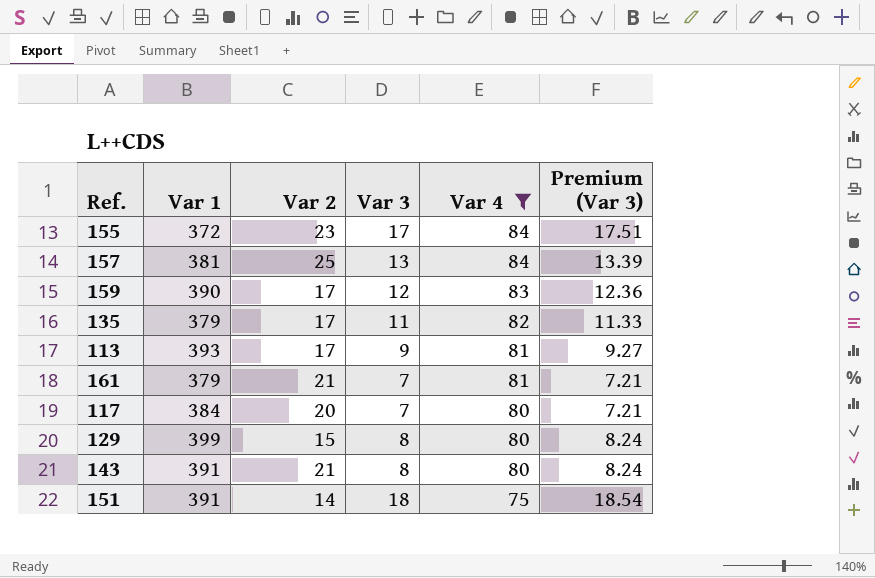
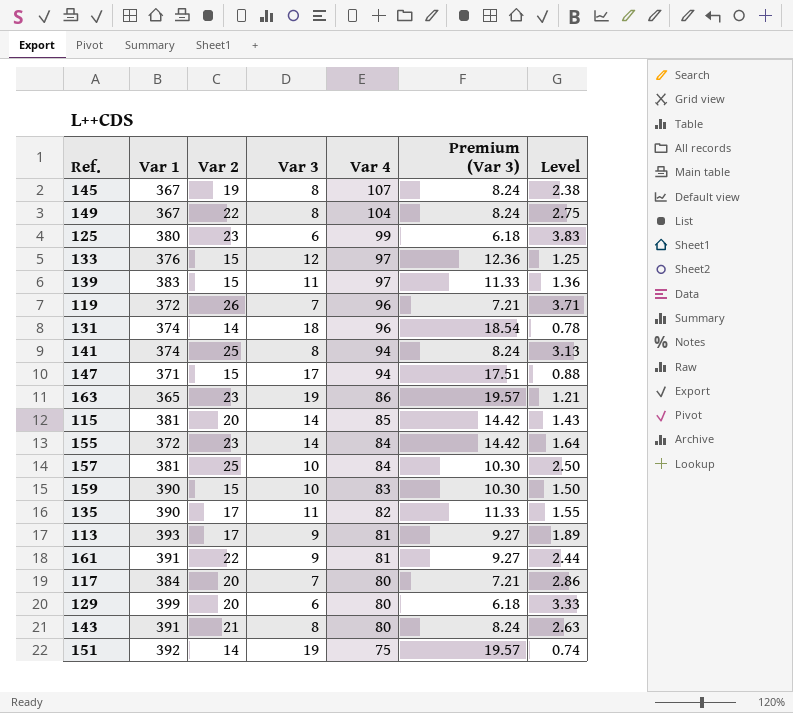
filter: Var 4 <= 84 -> none
column Level | formula: none -> [Var 2] / [Var 3]
155 | Var 3: 17 -> 14
155 | Premium (Var 3): 17.51 -> 14.42
157 | Var 3: 13 -> 10
157 | Premium (Var 3): 13.39 -> 10.30
159 | Var 2: 17 -> 15
159 | Var 3: 12 -> 10
159 | Premium (Var 3): 12.36 -> 10.30
135 | Var 1: 379 -> 390
161 | Var 1: 379 -> 391
161 | Var 2: 21 -> 22
161 | Var 3: 7 -> 9
161 | Premium (Var 3): 7.21 -> 9.27
129 | Var 2: 15 -> 20
129 | Var 3: 8 -> 6
129 | Premium (Var 3): 8.24 -> 6.18
151 | Var 1: 391 -> 392
151 | Var 3: 18 -> 19
151 | Premium (Var 3): 18.54 -> 19.57

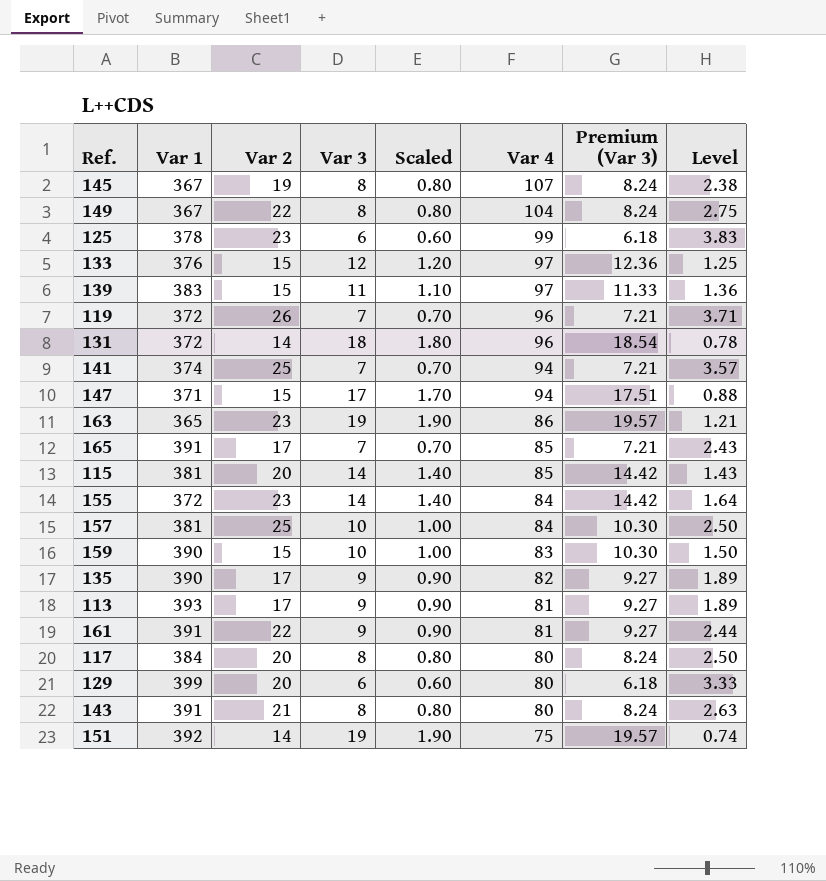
column Scaled | formula: none -> [Var 3] * 0.1
125 | Var 1: 380 -> 378
131 | Var 1: 374 -> 372
141 | Var 3: 8 -> 7
141 | Premium (Var 3): 8.24 -> 7.21
141 | Level: 3.13 -> 3.57
row 165: none -> 391 | 17 | 7 | 0.70 | 85 | 7.21 | 2.43
135 | Var 3: 11 -> 9
135 | Premium (Var 3): 11.33 -> 9.27
135 | Level: 1.55 -> 1.89
117 | Var 3: 7 -> 8
117 | Premium (Var 3): 7.21 -> 8.24
117 | Level: 2.86 -> 2.50

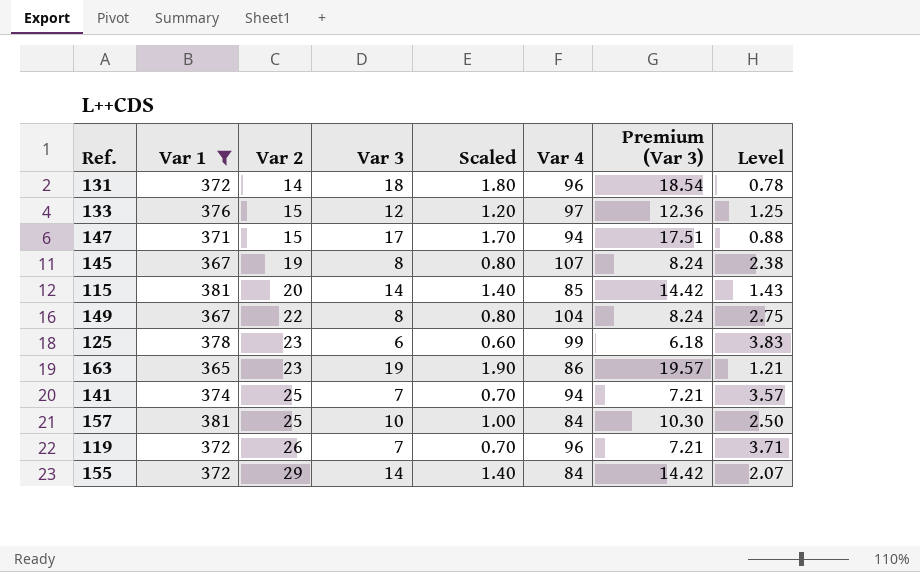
filter: none -> Var 1 <= 381
row order: Var 4 descending -> Var 2 ascending
155 | Var 2: 23 -> 29
155 | Level: 1.64 -> 2.07

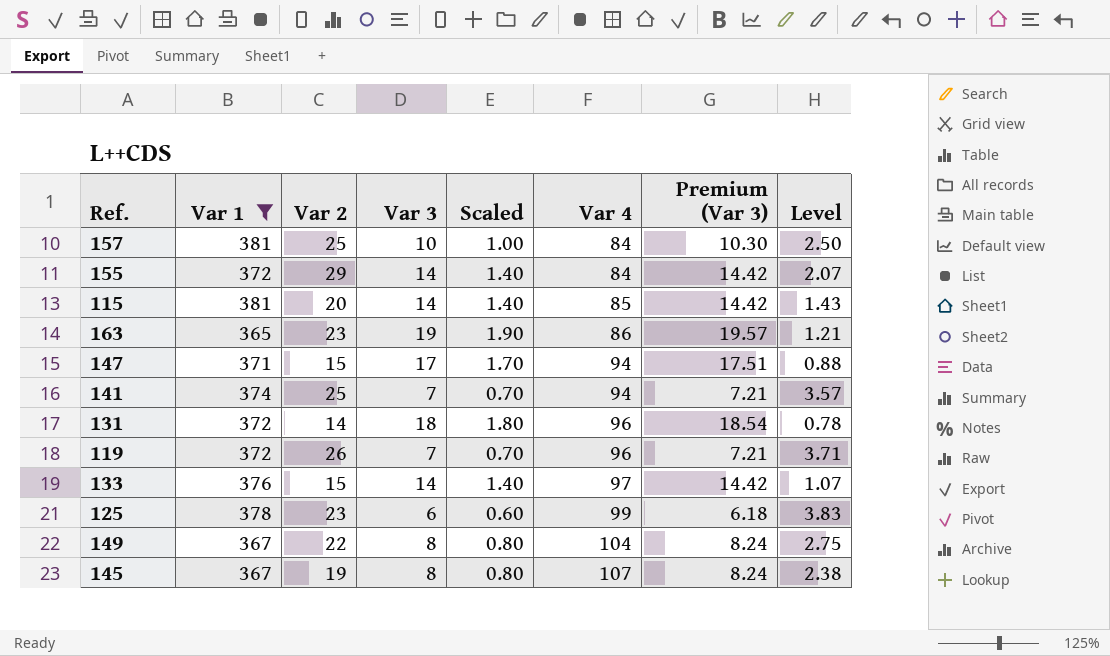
row order: Var 2 ascending -> Var 4 ascending
133 | Var 3: 12 -> 14
133 | Scaled: 1.20 -> 1.40
133 | Premium (Var 3): 12.36 -> 14.42
133 | Level: 1.25 -> 1.07

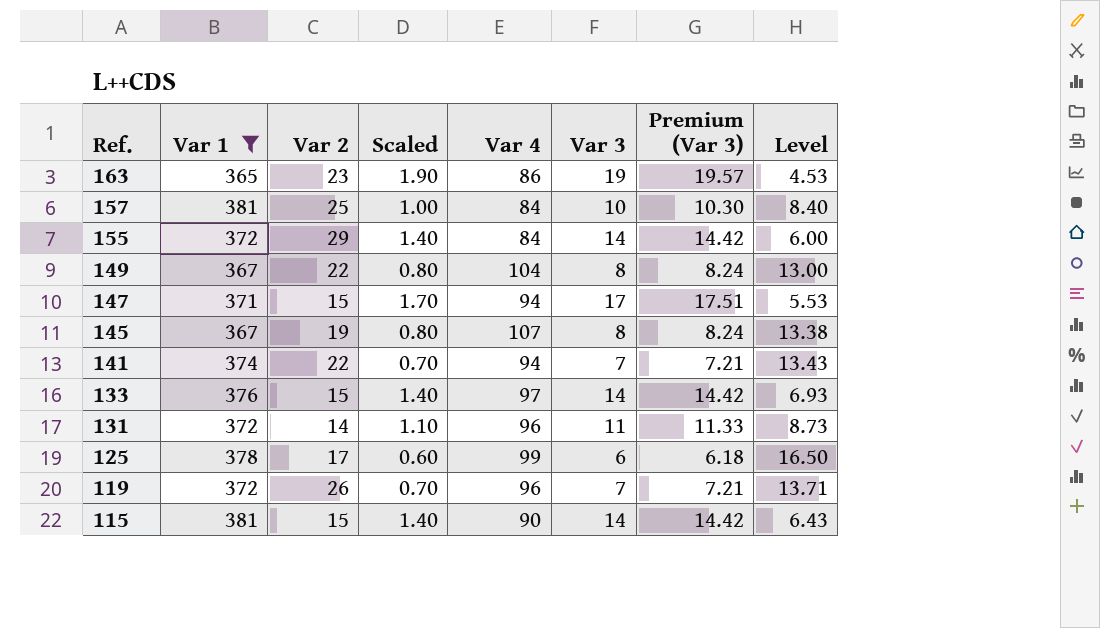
row order: Var 4 ascending -> Ref. descending
column Var 3 | position: 4 -> 6
column Level | formula: [Var 2] / [Var 3] -> [Var 4] / [Var 3]
141 | Var 2: 25 -> 22
131 | Scaled: 1.80 -> 1.10
131 | Var 3: 18 -> 11
131 | Premium (Var 3): 18.54 -> 11.33
125 | Var 2: 23 -> 17
115 | Var 2: 20 -> 15
115 | Var 4: 85 -> 90

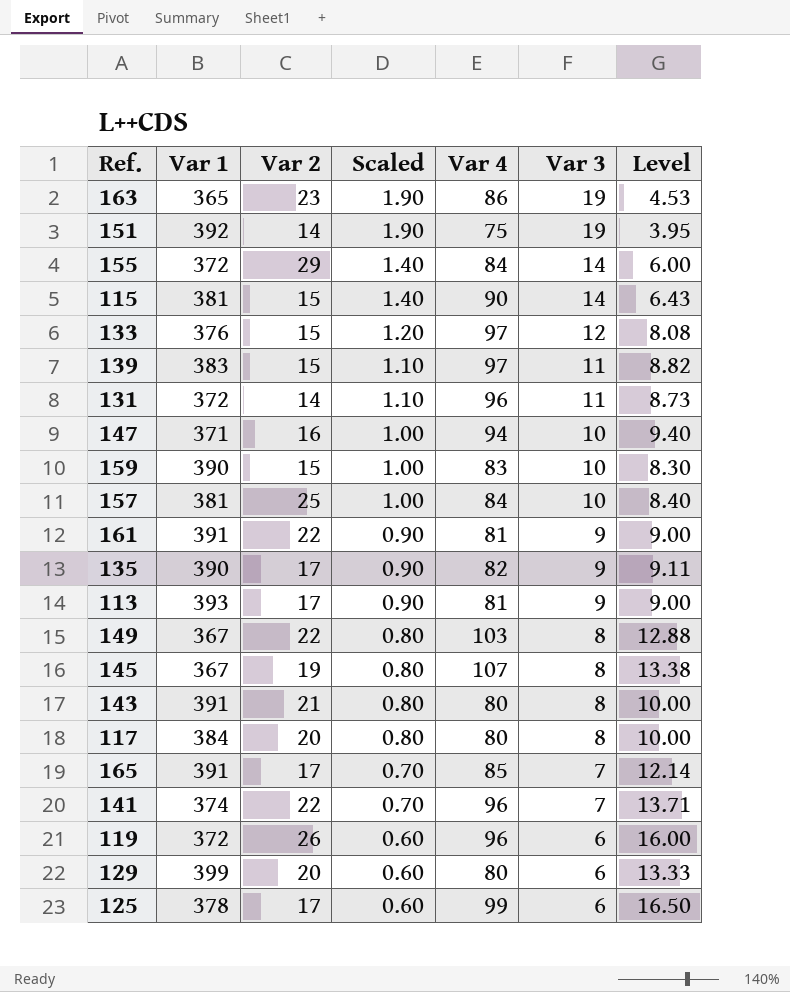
filter: Var 1 <= 381 -> none
row order: Ref. descending -> Scaled descending
column Premium (Var 3) | formula: [Var 3] * 1.03 -> none
133 | Scaled: 1.40 -> 1.20
133 | Var 3: 14 -> 12
133 | Level: 6.93 -> 8.08
147 | Var 2: 15 -> 16
147 | Scaled: 1.70 -> 1.00
147 | Var 3: 17 -> 10
147 | Level: 5.53 -> 9.40
149 | Var 4: 104 -> 103
149 | Level: 13.00 -> 12.88
141 | Var 4: 94 -> 96
141 | Level: 13.43 -> 13.71
119 | Scaled: 0.70 -> 0.60
119 | Var 3: 7 -> 6
119 | Level: 13.71 -> 16.00

